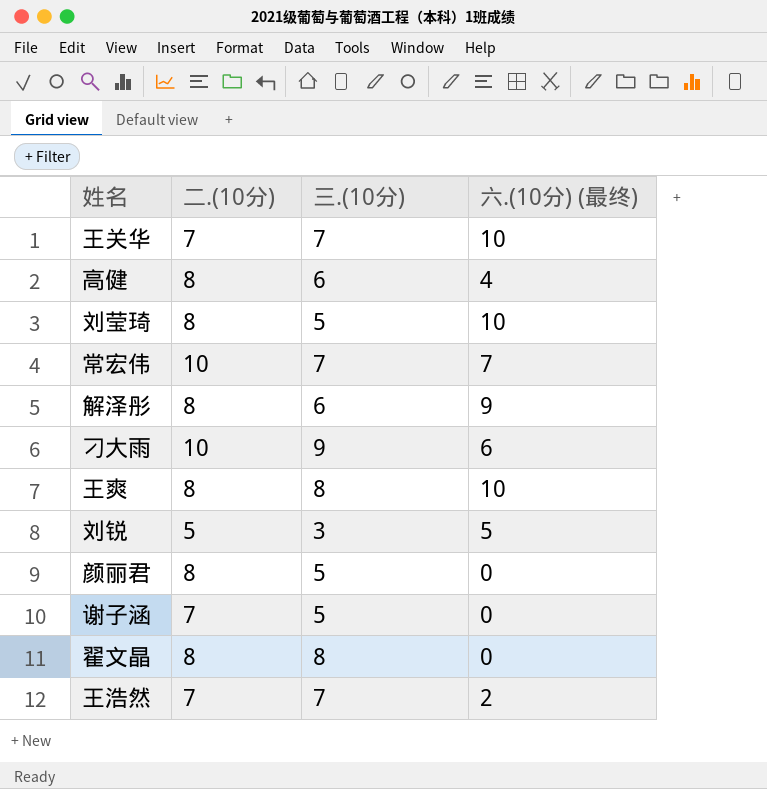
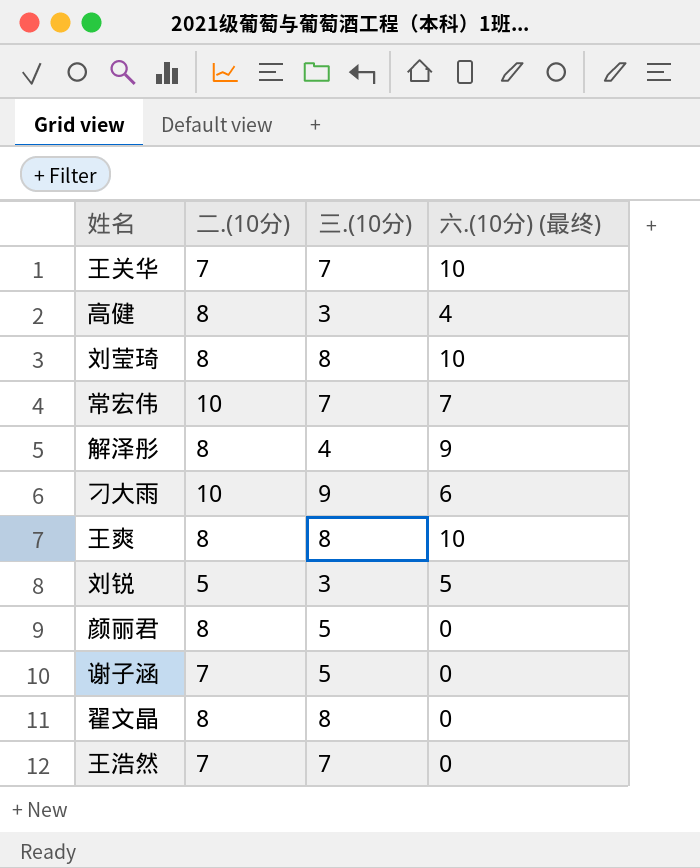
高健 | 三.(10分): 6 -> 3
刘莹琦 | 三.(10分): 5 -> 8
解泽彤 | 三.(10分): 6 -> 4
王浩然 | 六.(10分) (最终): 2 -> 0

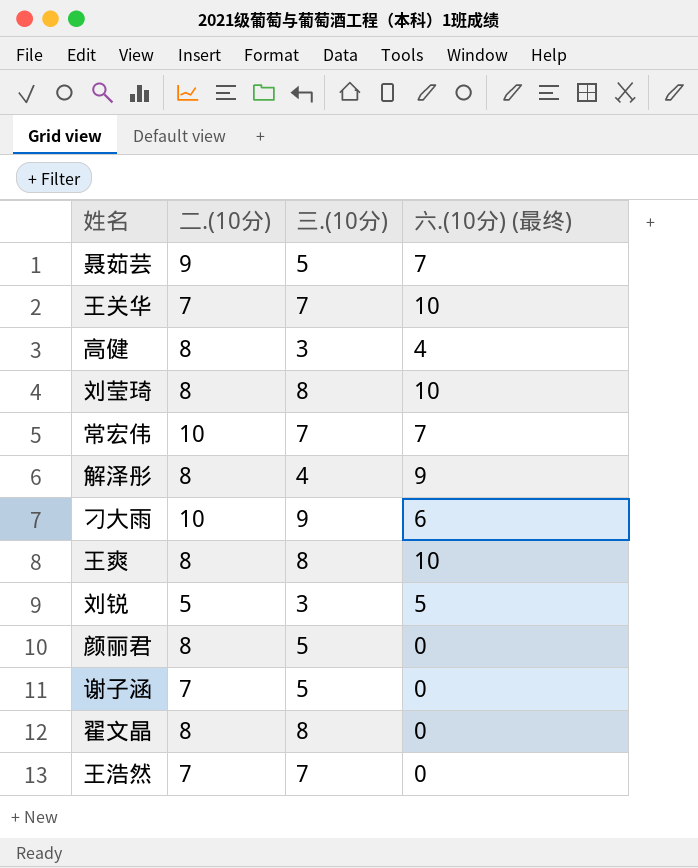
row 聂茹芸: none -> 9 | 5 | 7

